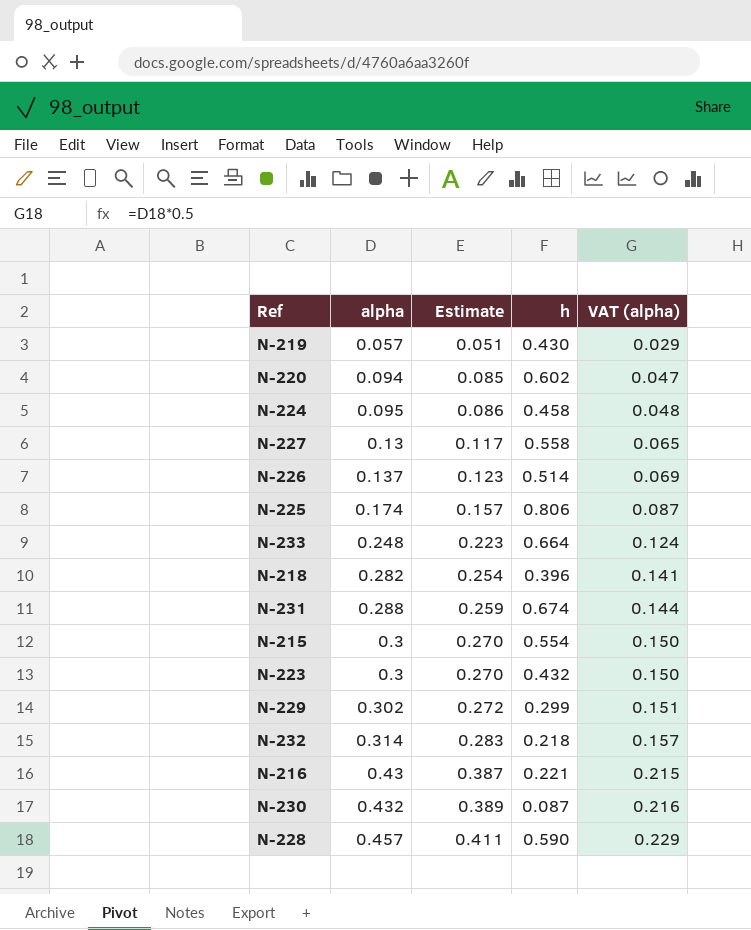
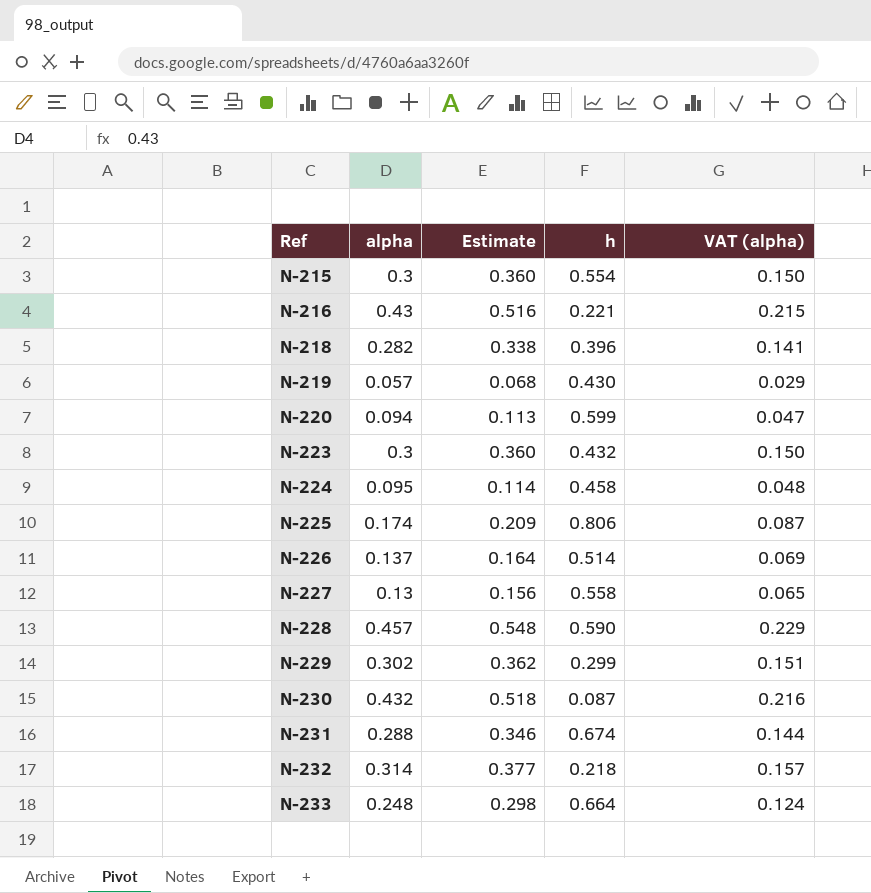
row order: alpha ascending -> Ref ascending
column Estimate | formula: [alpha] * 0.9 -> [alpha] * 1.2
N-220 | h: 0.602 -> 0.599

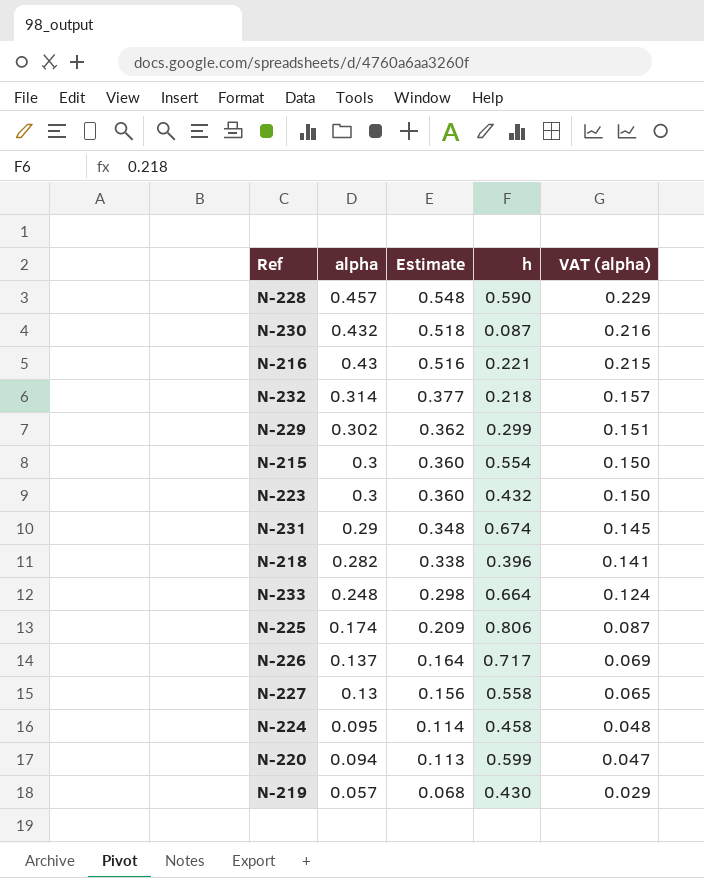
row order: Ref ascending -> alpha descending
N-231 | alpha: 0.288 -> 0.29
N-231 | Estimate: 0.346 -> 0.348
N-231 | VAT (alpha): 0.144 -> 0.145
N-226 | h: 0.514 -> 0.717

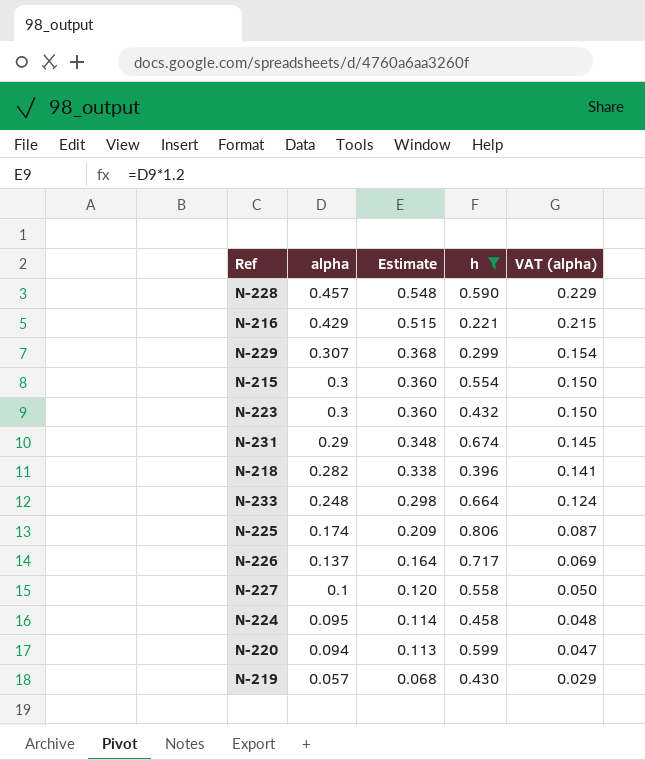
filter: none -> h >= 0.221
N-216 | alpha: 0.43 -> 0.429
N-216 | Estimate: 0.516 -> 0.515
N-229 | alpha: 0.302 -> 0.307
N-229 | Estimate: 0.362 -> 0.368
N-229 | VAT (alpha): 0.151 -> 0.154
N-227 | alpha: 0.13 -> 0.1
N-227 | Estimate: 0.156 -> 0.120
N-227 | VAT (alpha): 0.065 -> 0.050

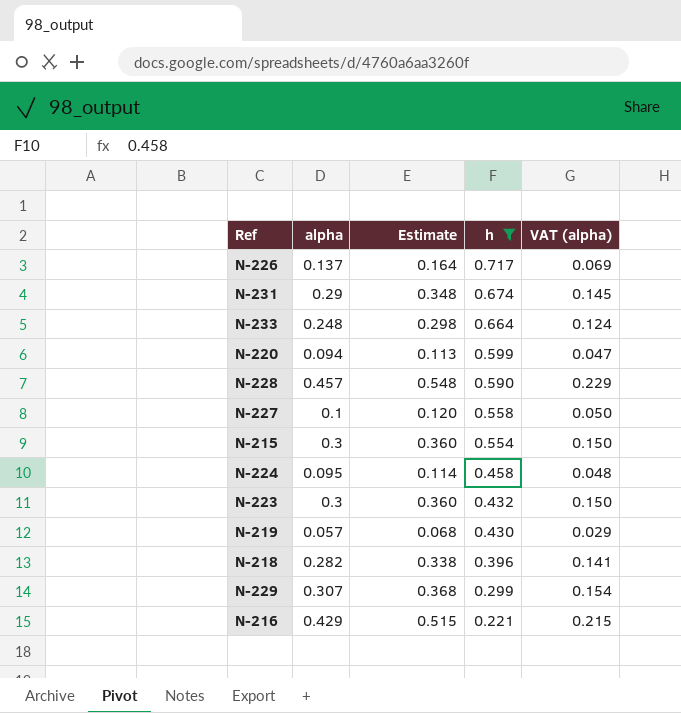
row order: alpha descending -> h descending
row N-225: 0.174 | 0.209 | 0.806 | 0.087 -> none

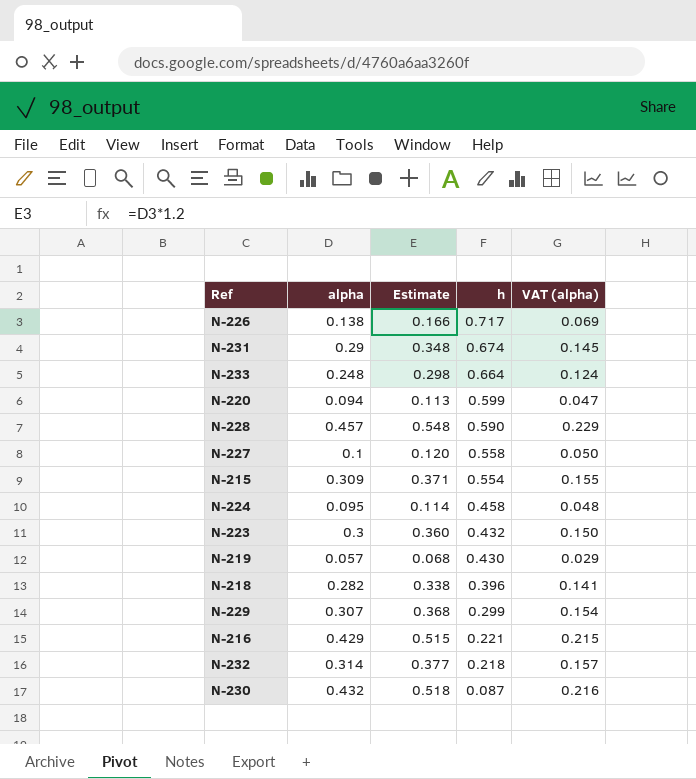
filter: h >= 0.221 -> none
N-226 | alpha: 0.137 -> 0.138
N-226 | Estimate: 0.164 -> 0.166
N-215 | alpha: 0.3 -> 0.309
N-215 | Estimate: 0.360 -> 0.371
N-215 | VAT (alpha): 0.150 -> 0.155

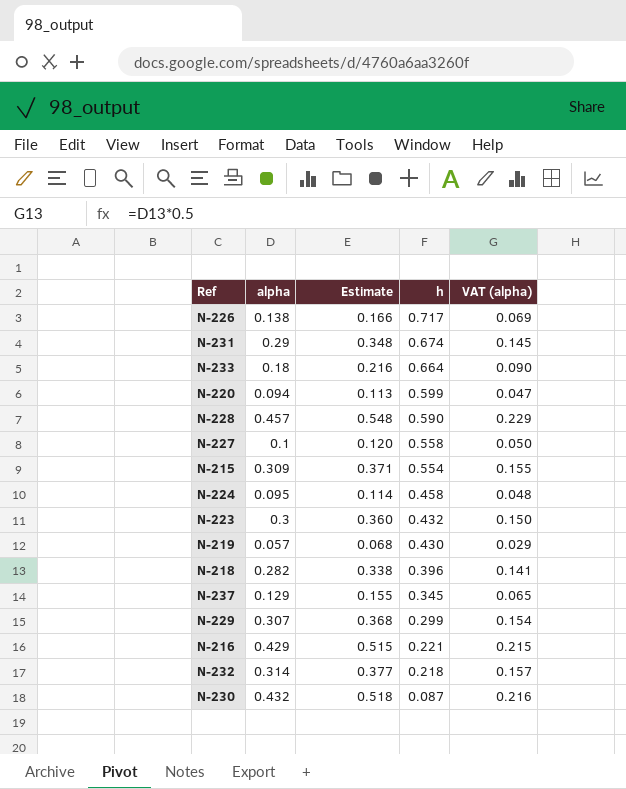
N-233 | alpha: 0.248 -> 0.18
N-233 | Estimate: 0.298 -> 0.216
N-233 | VAT (alpha): 0.124 -> 0.090
row N-237: none -> 0.129 | 0.155 | 0.345 | 0.065

